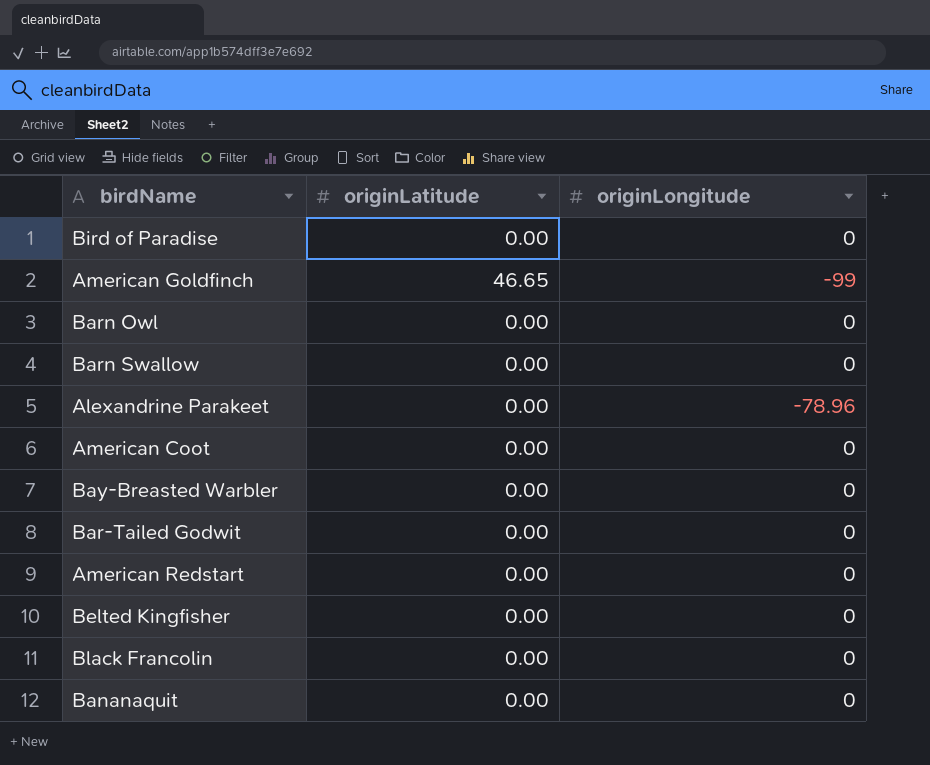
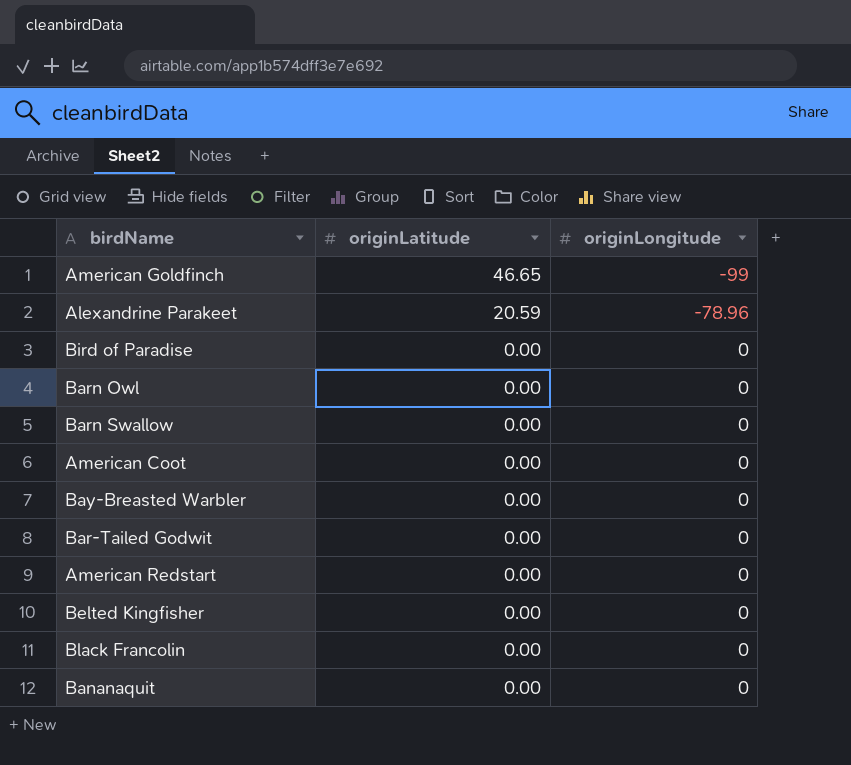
row order: none -> originLatitude descending
Alexandrine Parakeet | originLatitude: 0.00 -> 20.59

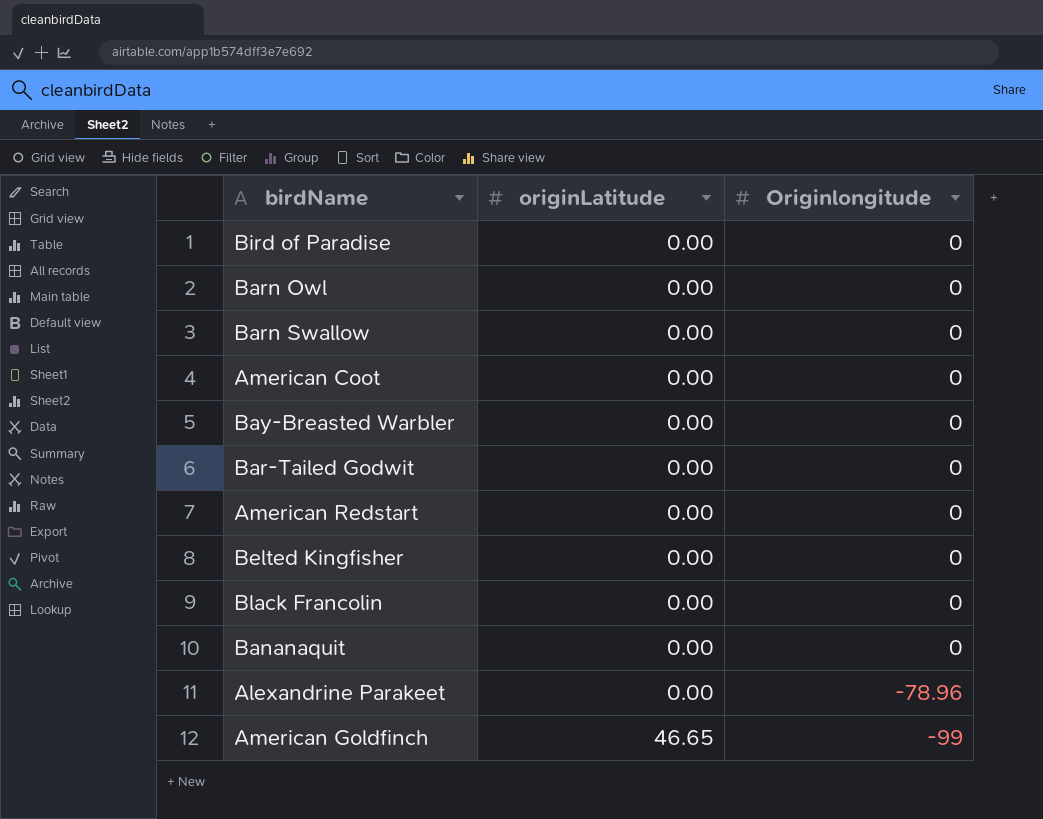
row order: originLatitude descending -> originLatitude ascending
column name: originLongitude -> Originlongitude
Alexandrine Parakeet | originLatitude: 20.59 -> 0.00

